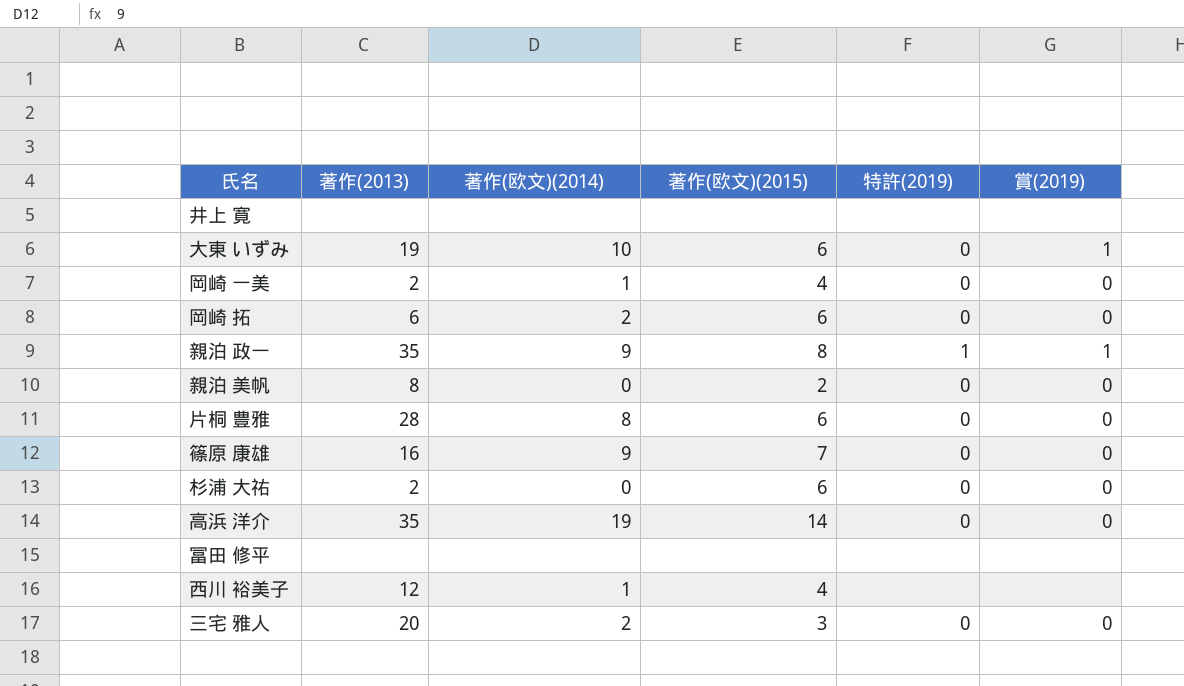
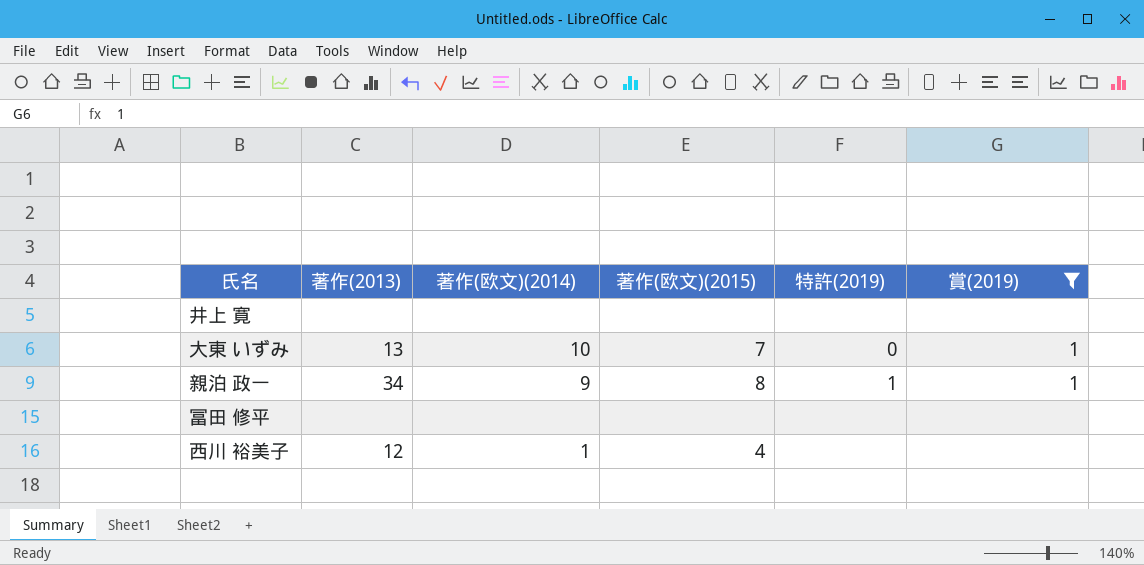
filter: none -> 賞(2019) != 0
大東 いずみ | 著作(2013): 19 -> 13
大東 いずみ | 著作(欧文)(2015): 6 -> 7
親泊 政一 | 著作(2013): 35 -> 34

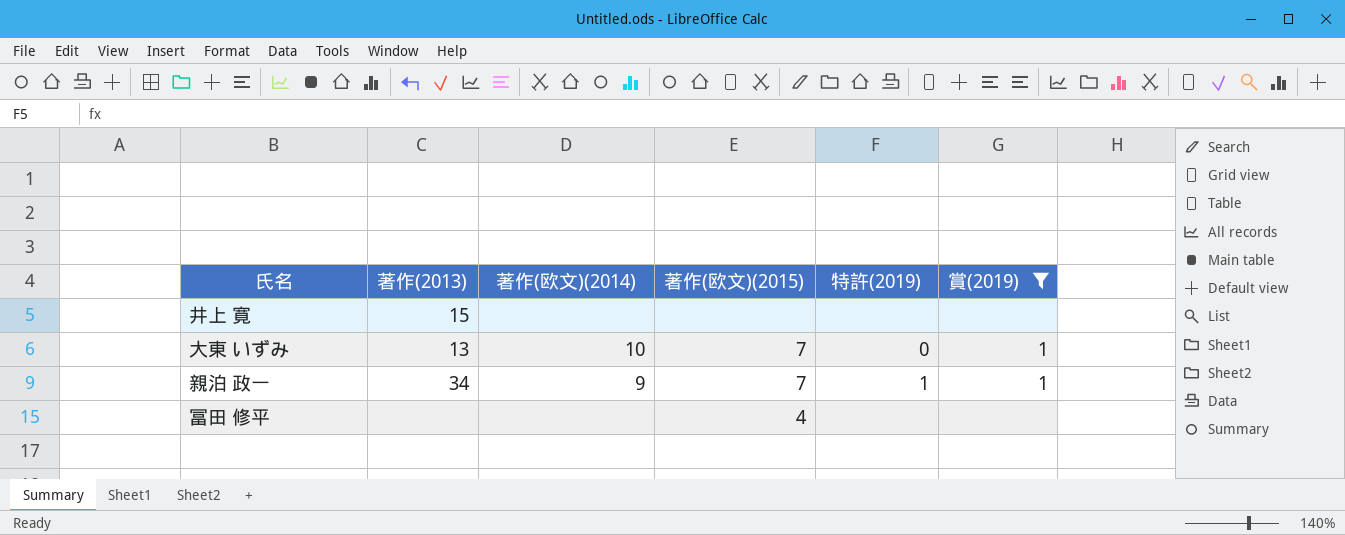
row 西川 裕美子: 12 | 1 | 4 | none | none -> none
井上 寛 | 著作(2013): none -> 15
親泊 政一 | 著作(欧文)(2015): 8 -> 7
冨田 修平 | 著作(欧文)(2015): none -> 4

